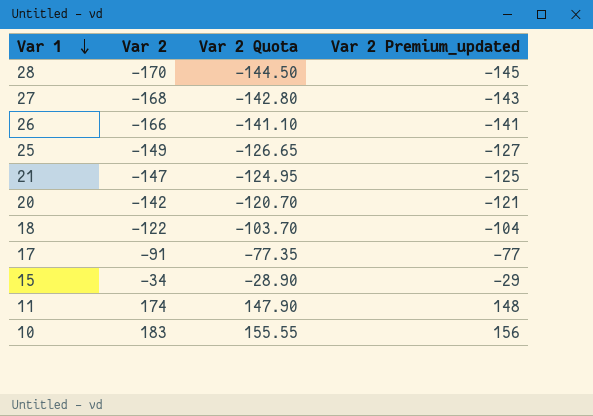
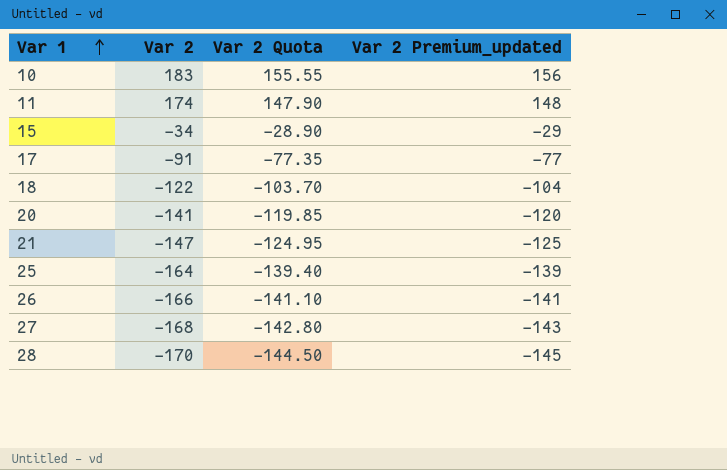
row order: Var 1 descending -> Var 1 ascending
20 | Var 2: -142 -> -141
20 | Var 2 Quota: -120.70 -> -119.85
20 | Var 2 Premium_updated: -121 -> -120
25 | Var 2: -149 -> -164
25 | Var 2 Quota: -126.65 -> -139.40
25 | Var 2 Premium_updated: -127 -> -139

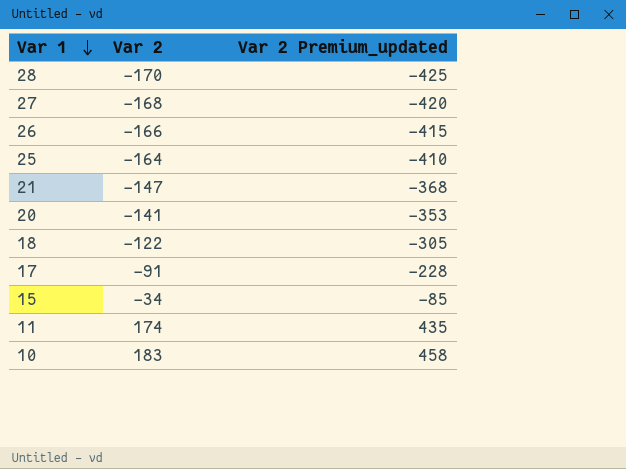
row order: Var 1 ascending -> Var 1 descending
column Var 2 Quota | formula: [Var 2] * 0.85 -> none
column Var 2 Premium_updated | formula: [Var 2] * 0.85 -> [Var 2] * 2.5

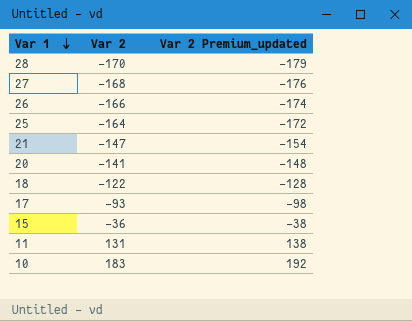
column Var 2 Premium_updated | formula: [Var 2] * 2.5 -> [Var 2] * 1.05
17 | Var 2: -91 -> -93
15 | Var 2: -34 -> -36
11 | Var 2: 174 -> 131

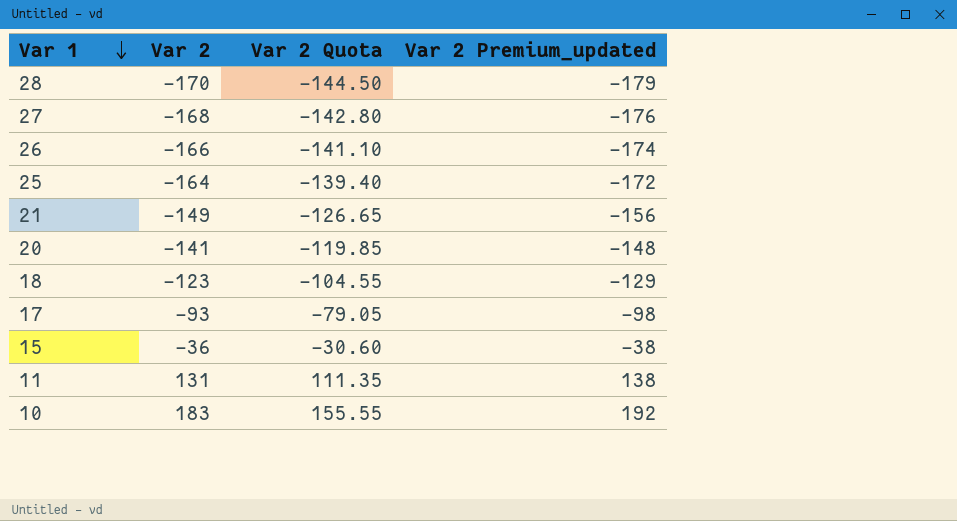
column Var 2 Quota | formula: none -> [Var 2] * 0.85
21 | Var 2: -147 -> -149
21 | Var 2 Premium_updated: -154 -> -156
18 | Var 2: -122 -> -123
18 | Var 2 Premium_updated: -128 -> -129

